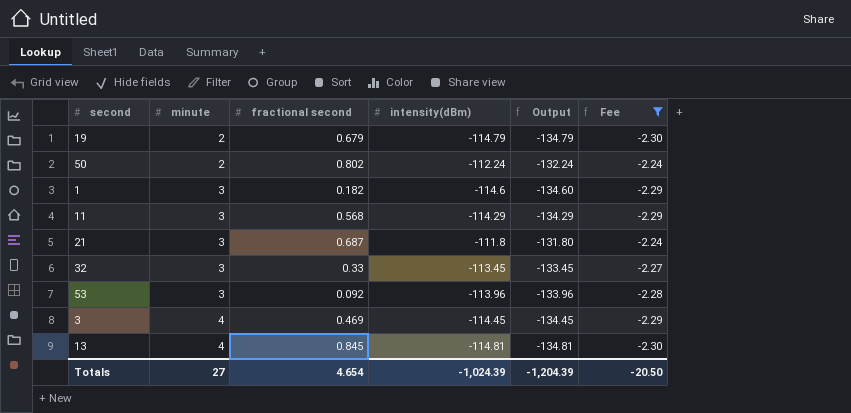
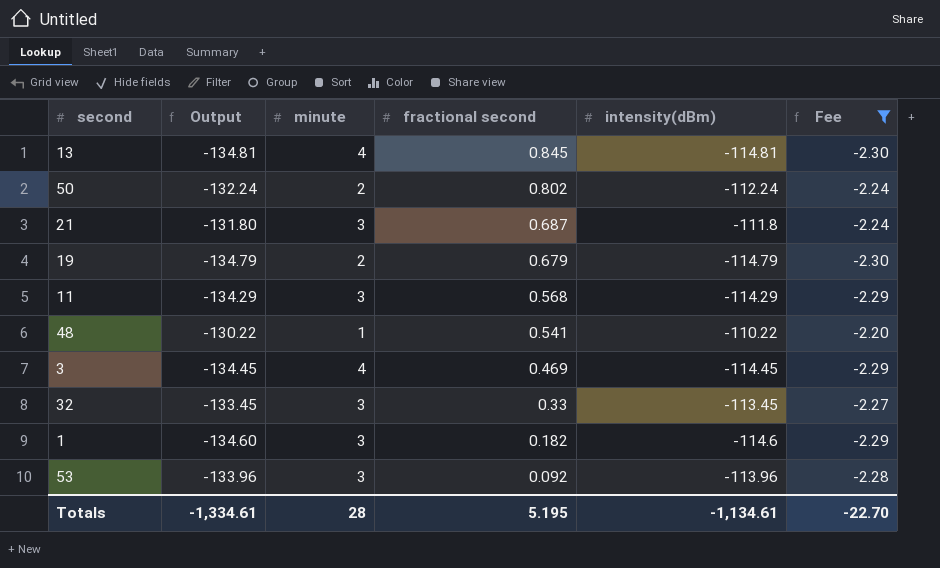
row order: minute ascending -> fractional second descending
column Output | position: 5 -> 2
row 48: none -> -130.22 | 1 | 0.541 | -110.22 | -2.20
Totals | Output: -1,204.39 -> -1,334.61
Totals | minute: 27 -> 28
Totals | fractional second: 4.654 -> 5.195
Totals | intensity(dBm): -1,024.39 -> -1,134.61
Totals | Fee: -20.50 -> -22.70

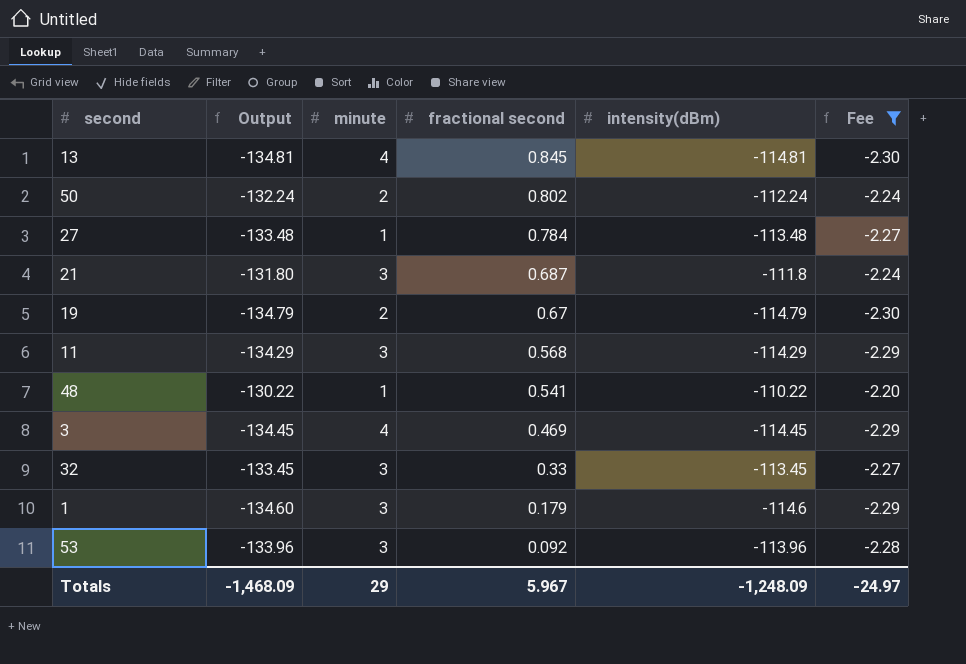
row 27: none -> -133.48 | 1 | 0.784 | -113.48 | -2.27
19 | fractional second: 0.679 -> 0.67
1 | fractional second: 0.182 -> 0.179
Totals | Output: -1,334.61 -> -1,468.09
Totals | minute: 28 -> 29
Totals | fractional second: 5.195 -> 5.967
Totals | intensity(dBm): -1,134.61 -> -1,248.09
Totals | Fee: -22.70 -> -24.97

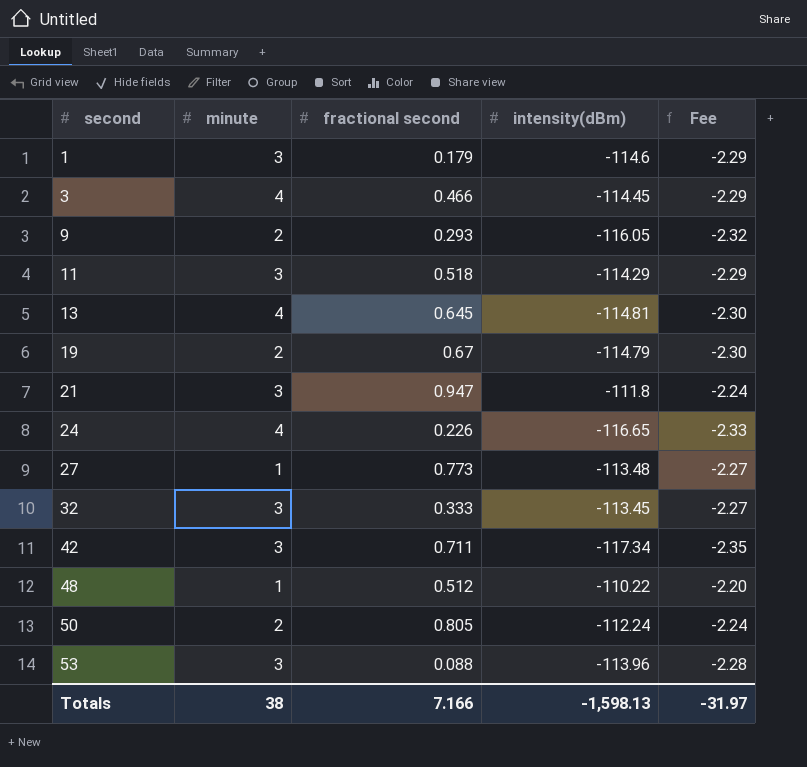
filter: Fee >= -2.30 -> none
row order: fractional second descending -> second ascending
column Output | formula: [intensity(dBm)] - 20 -> none
3 | fractional second: 0.469 -> 0.466
11 | fractional second: 0.568 -> 0.518
13 | fractional second: 0.845 -> 0.645
21 | fractional second: 0.687 -> 0.947
27 | fractional second: 0.784 -> 0.773
32 | fractional second: 0.33 -> 0.333
48 | fractional second: 0.541 -> 0.512
50 | fractional second: 0.802 -> 0.805
53 | fractional second: 0.092 -> 0.088
Totals | minute: 29 -> 38
Totals | fractional second: 5.967 -> 7.166
Totals | intensity(dBm): -1,248.09 -> -1,598.13
Totals | Fee: -24.97 -> -31.97

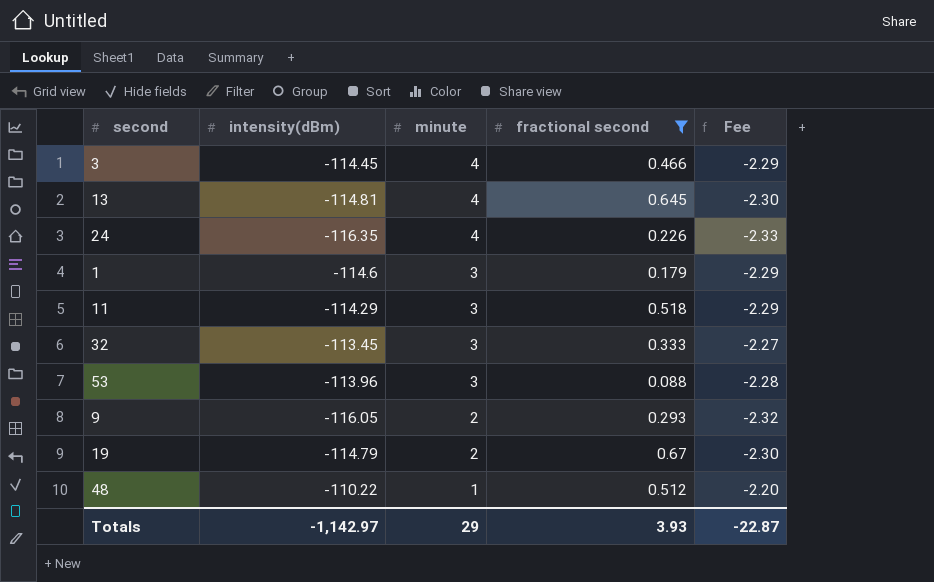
filter: none -> fractional second <= 0.67
row order: second ascending -> minute descending
column intensity(dBm) | position: 4 -> 2
24 | intensity(dBm): -116.65 -> -116.35
Totals | intensity(dBm): -1,598.13 -> -1,142.97
Totals | minute: 38 -> 29
Totals | fractional second: 7.166 -> 3.93
Totals | Fee: -31.97 -> -22.87

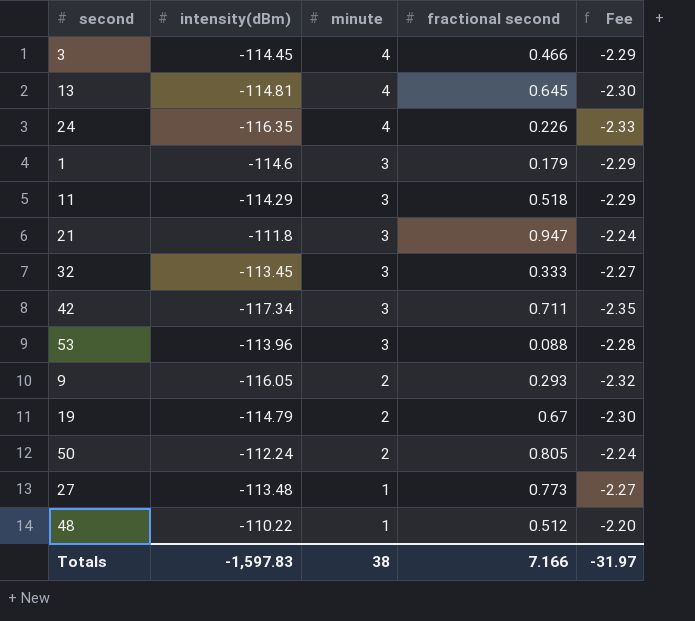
filter: fractional second <= 0.67 -> none
Totals | intensity(dBm): -1,142.97 -> -1,597.83
Totals | minute: 29 -> 38
Totals | fractional second: 3.93 -> 7.166
Totals | Fee: -22.87 -> -31.97

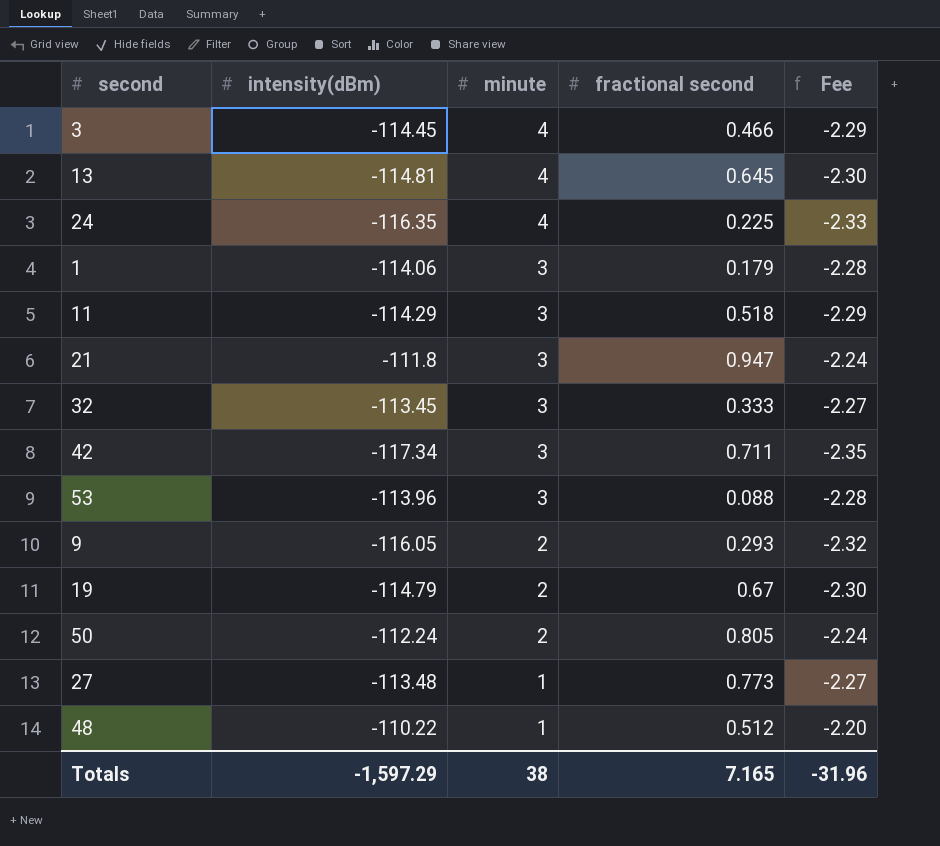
24 | fractional second: 0.226 -> 0.225
1 | intensity(dBm): -114.6 -> -114.06
1 | Fee: -2.29 -> -2.28
Totals | intensity(dBm): -1,597.83 -> -1,597.29
Totals | fractional second: 7.166 -> 7.165
Totals | Fee: -31.97 -> -31.96

